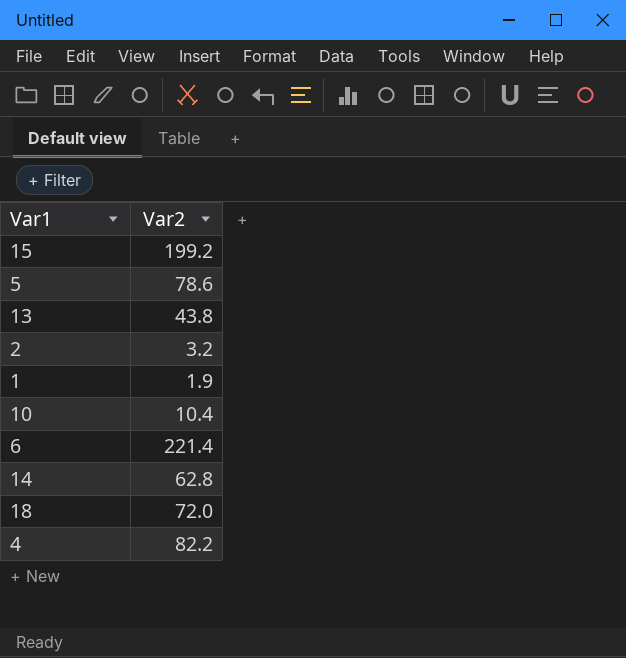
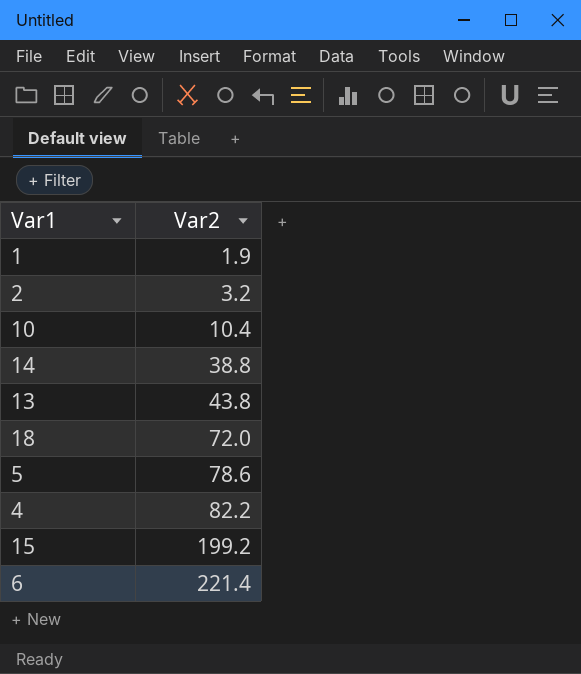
row order: none -> Var2 ascending
14 | Var2: 62.8 -> 38.8

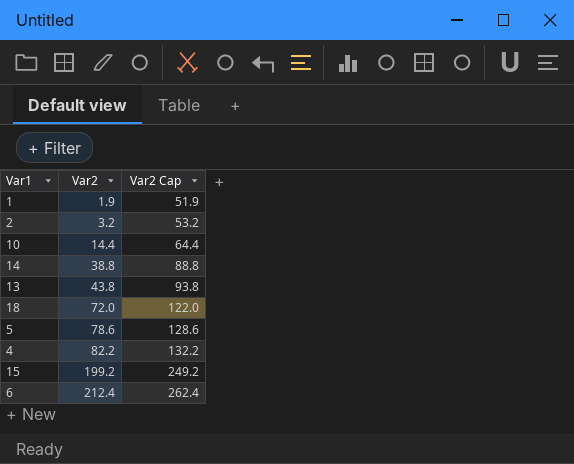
column Var2 Cap | formula: none -> [Var2] + 50
10 | Var2: 10.4 -> 14.4
6 | Var2: 221.4 -> 212.4

